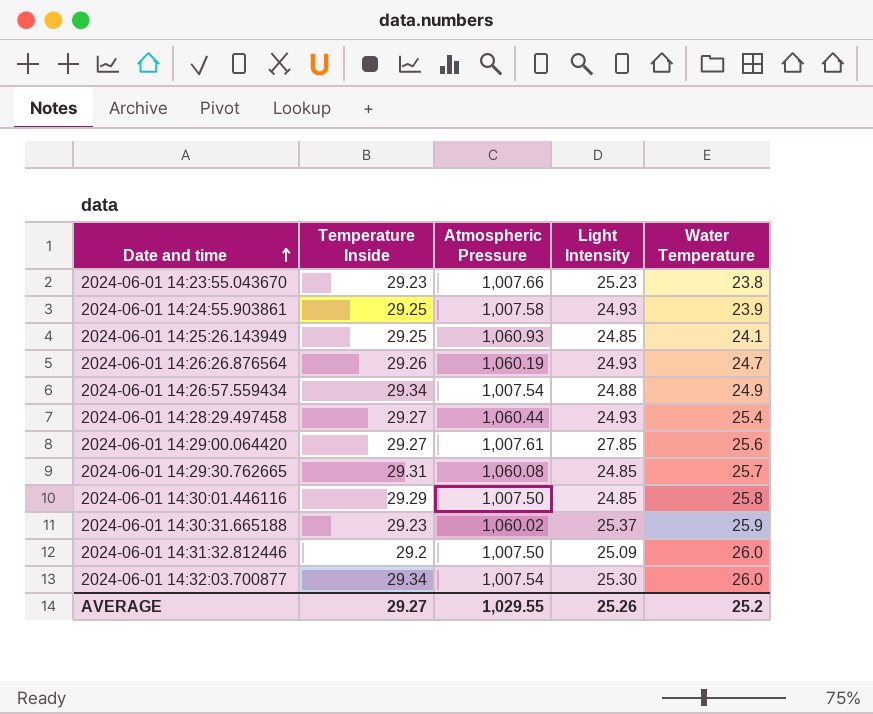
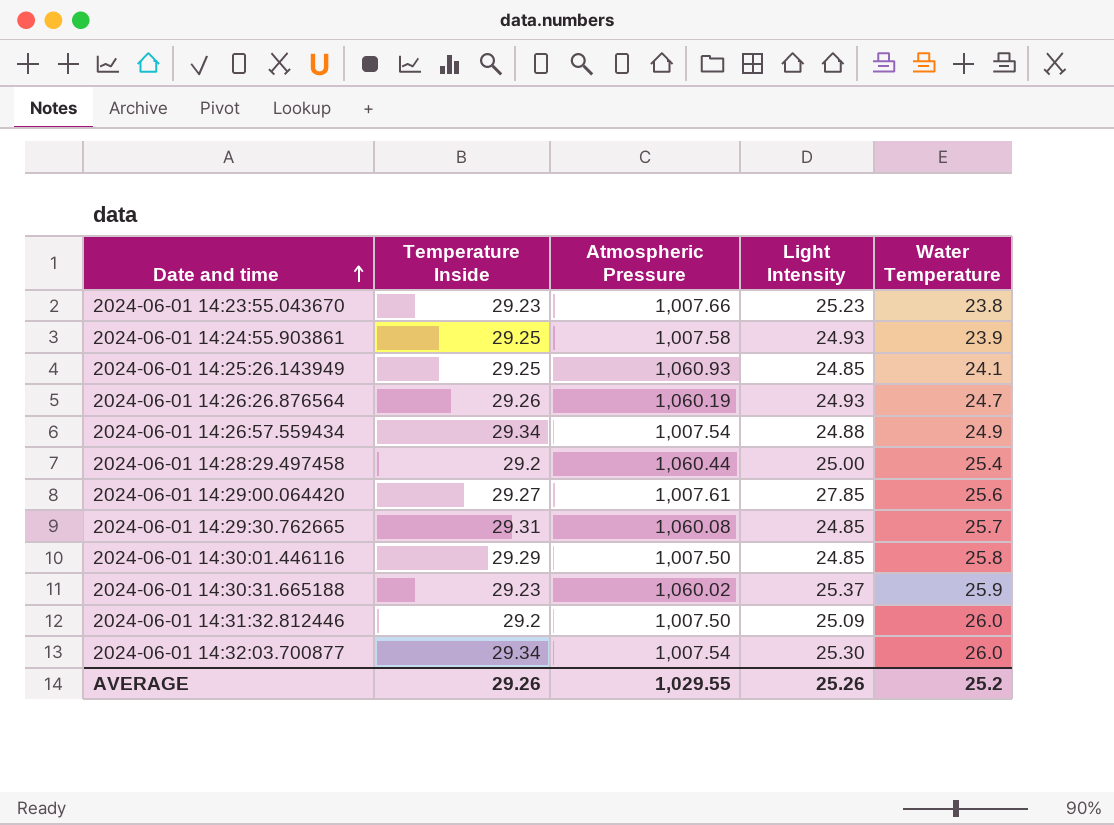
2024-06-01 14:28:29.497458 | Temperature Inside: 29.27 -> 29.2
2024-06-01 14:28:29.497458 | Light Intensity: 24.93 -> 25.00
AVERAGE | Temperature Inside: 29.27 -> 29.26

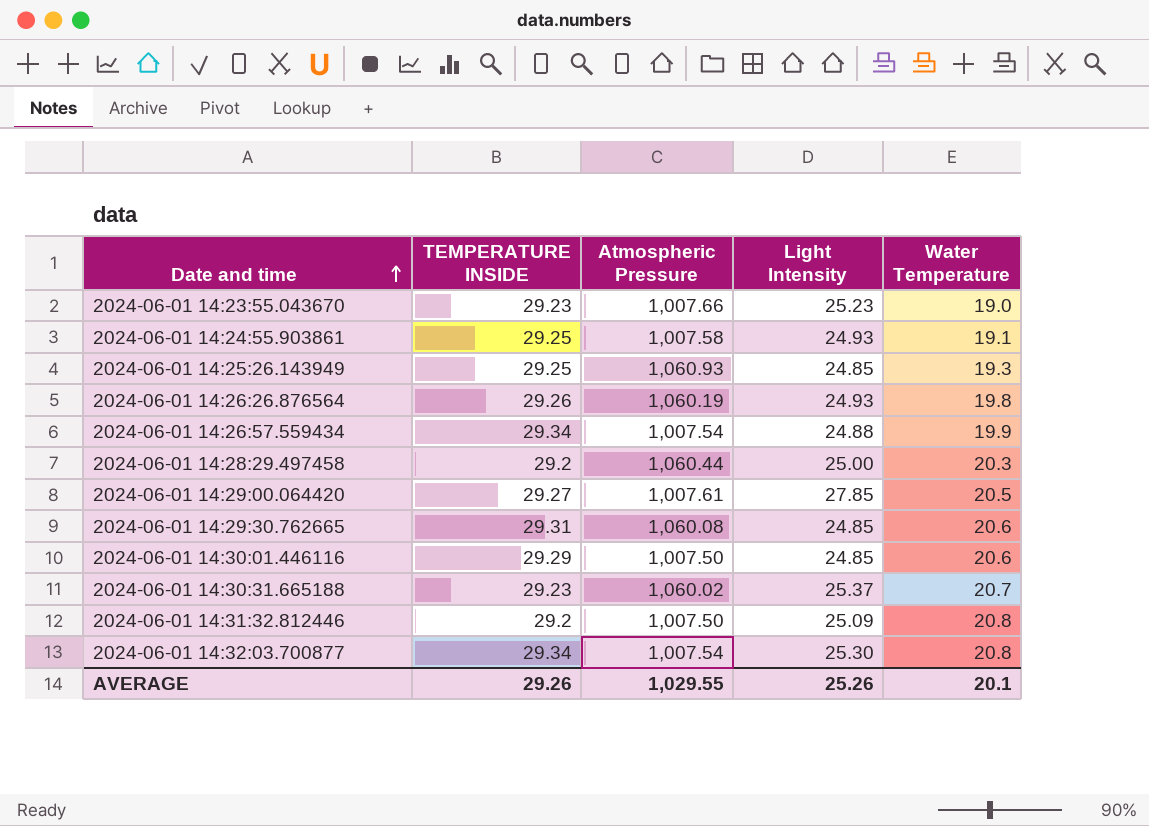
column name: Temperature Inside -> TEMPERATURE INSIDE
2024-06-01 14:23:55.043670 | Water Temperature: 23.8 -> 19.0
2024-06-01 14:24:55.903861 | Water Temperature: 23.9 -> 19.1
2024-06-01 14:25:26.143949 | Water Temperature: 24.1 -> 19.3
2024-06-01 14:26:26.876564 | Water Temperature: 24.7 -> 19.8
2024-06-01 14:26:57.559434 | Water Temperature: 24.9 -> 19.9
2024-06-01 14:28:29.497458 | Water Temperature: 25.4 -> 20.3
2024-06-01 14:29:00.064420 | Water Temperature: 25.6 -> 20.5
2024-06-01 14:29:30.762665 | Water Temperature: 25.7 -> 20.6
2024-06-01 14:30:01.446116 | Water Temperature: 25.8 -> 20.6
2024-06-01 14:30:31.665188 | Water Temperature: 25.9 -> 20.7
2024-06-01 14:31:32.812446 | Water Temperature: 26.0 -> 20.8
2024-06-01 14:32:03.700877 | Water Temperature: 26.0 -> 20.8
AVERAGE | Water Temperature: 25.2 -> 20.1

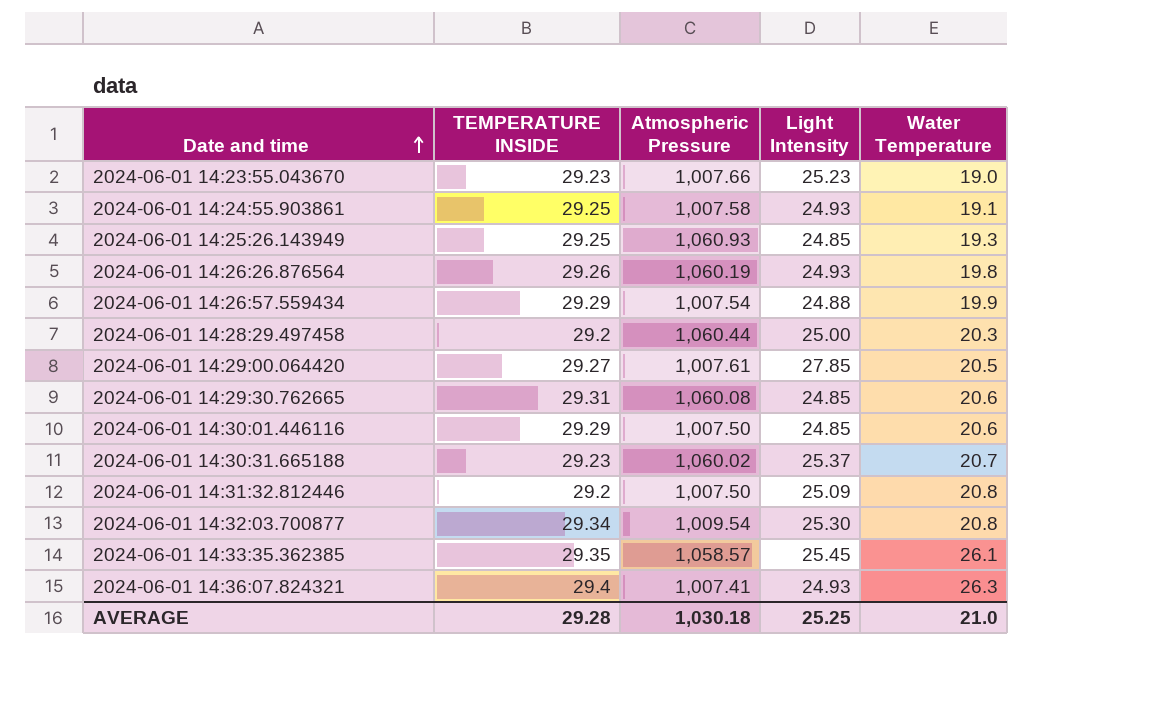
2024-06-01 14:26:57.559434 | TEMPERATURE INSIDE: 29.34 -> 29.29
2024-06-01 14:32:03.700877 | Atmospheric Pressure: 1,007.54 -> 1,009.54
row 2024-06-01 14:33:35.362385: none -> 29.35 | 1,058.57 | 25.45 | 26.1
row 2024-06-01 14:36:07.824321: none -> 29.4 | 1,007.41 | 24.93 | 26.3
AVERAGE | TEMPERATURE INSIDE: 29.26 -> 29.28
AVERAGE | Atmospheric Pressure: 1,029.55 -> 1,030.18
AVERAGE | Light Intensity: 25.26 -> 25.25
AVERAGE | Water Temperature: 20.1 -> 21.0

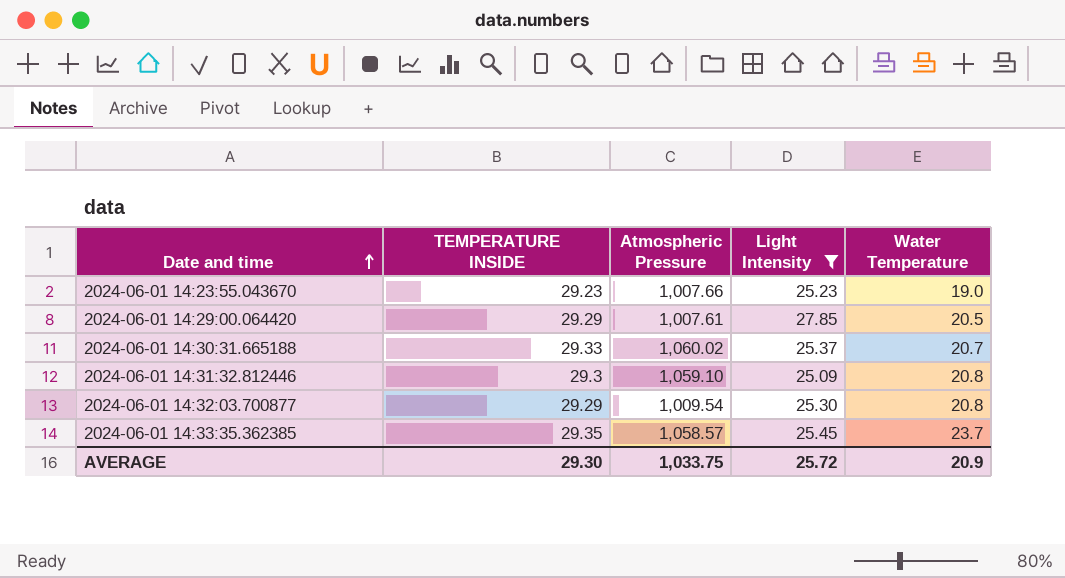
filter: none -> Light Intensity >= 25.09
2024-06-01 14:29:00.064420 | TEMPERATURE INSIDE: 29.27 -> 29.29
2024-06-01 14:30:31.665188 | TEMPERATURE INSIDE: 29.23 -> 29.33
2024-06-01 14:31:32.812446 | TEMPERATURE INSIDE: 29.2 -> 29.3
2024-06-01 14:31:32.812446 | Atmospheric Pressure: 1,007.50 -> 1,059.10
2024-06-01 14:32:03.700877 | TEMPERATURE INSIDE: 29.34 -> 29.29
2024-06-01 14:33:35.362385 | Water Temperature: 26.1 -> 23.7
AVERAGE | TEMPERATURE INSIDE: 29.28 -> 29.30
AVERAGE | Atmospheric Pressure: 1,030.18 -> 1,033.75
AVERAGE | Light Intensity: 25.25 -> 25.72
AVERAGE | Water Temperature: 21.0 -> 20.9

